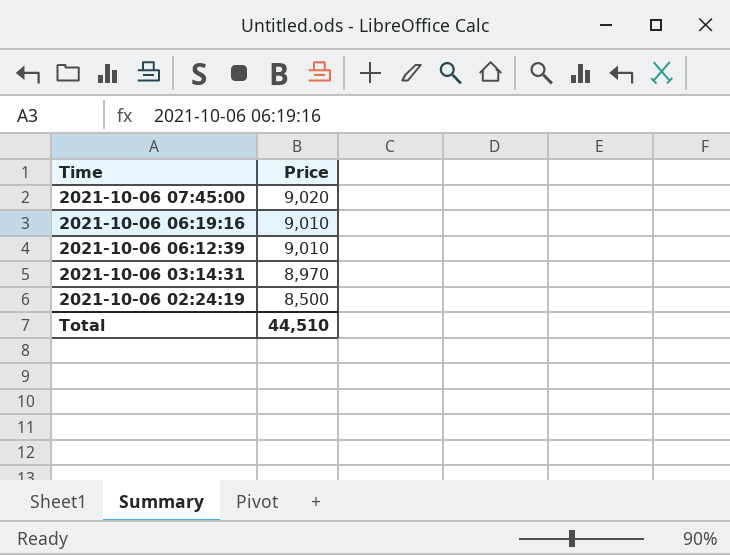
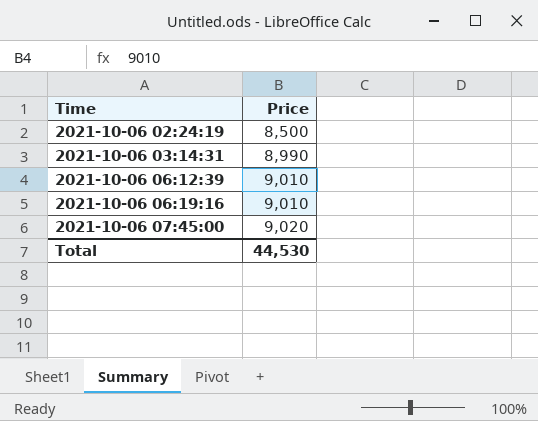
row order: Time descending -> Time ascending
2021-10-06 03:14:31 | Price: 8,970 -> 8,990
Total | Price: 44,510 -> 44,530

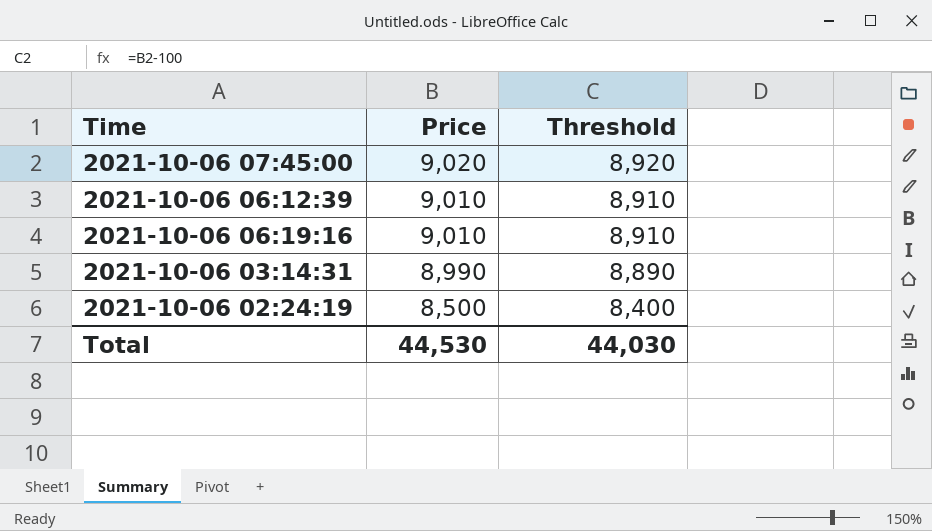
row order: Time ascending -> Price descending
column Threshold | formula: none -> [Price] - 100

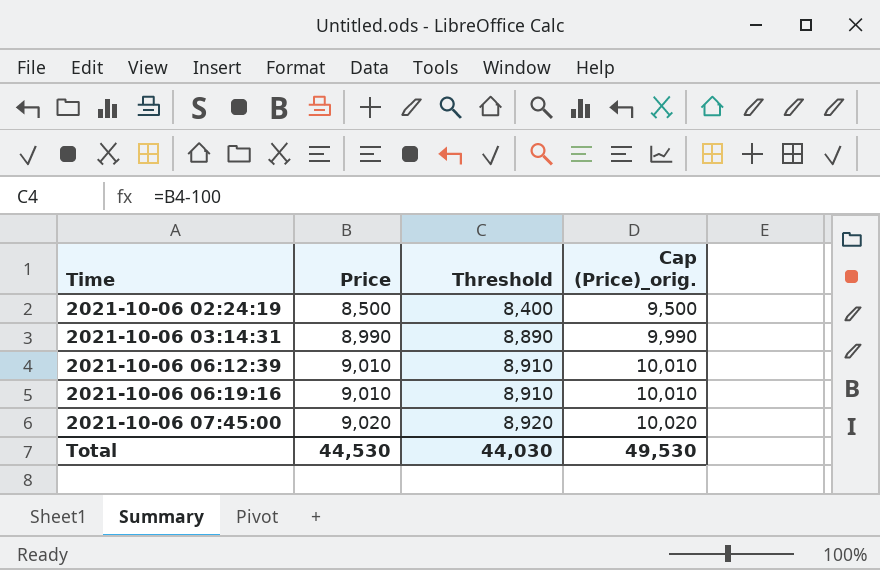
row order: Price descending -> Time ascending
column Cap (Price)_orig. | formula: none -> [Price] + 1000

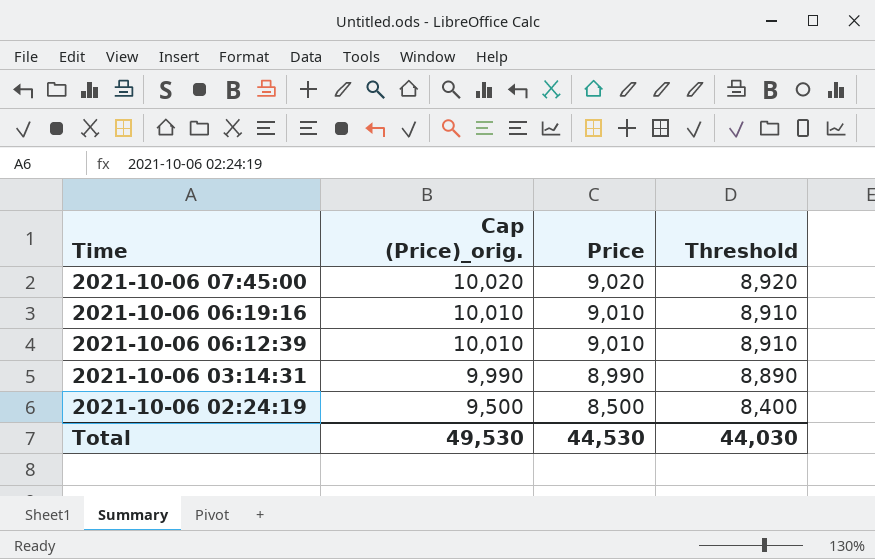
row order: Time ascending -> Time descending
column Cap (Price)_orig. | position: 4 -> 2

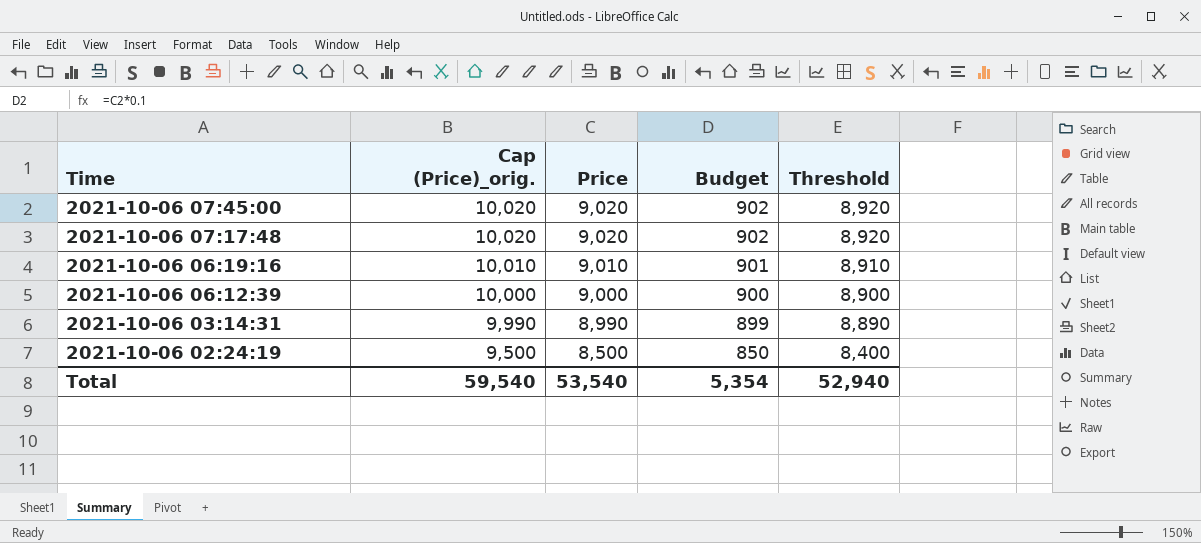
column Budget | formula: none -> [Price] * 0.1
row 2021-10-06 07:17:48: none -> 10,020 | 9,020 | 902 | 8,920
2021-10-06 06:12:39 | Cap (Price)_orig.: 10,010 -> 10,000
2021-10-06 06:12:39 | Price: 9,010 -> 9,000
2021-10-06 06:12:39 | Threshold: 8,910 -> 8,900
Total | Cap (Price)_orig.: 49,530 -> 59,540
Total | Price: 44,530 -> 53,540
Total | Threshold: 44,030 -> 52,940

